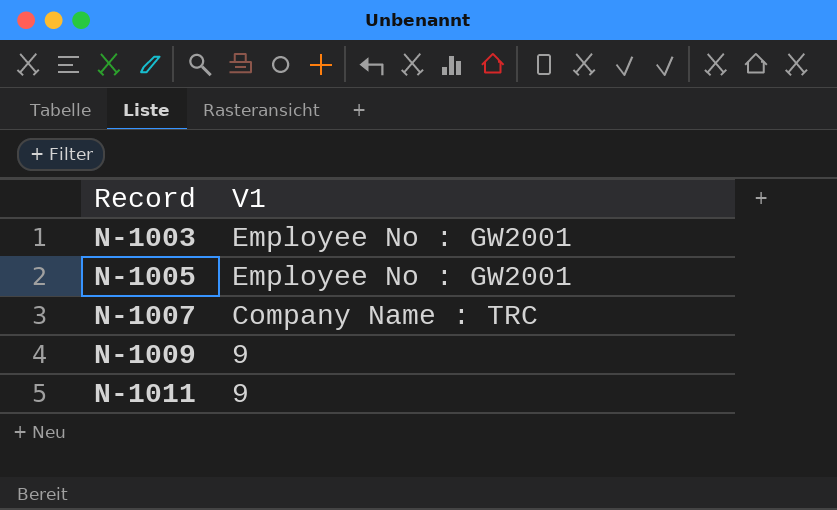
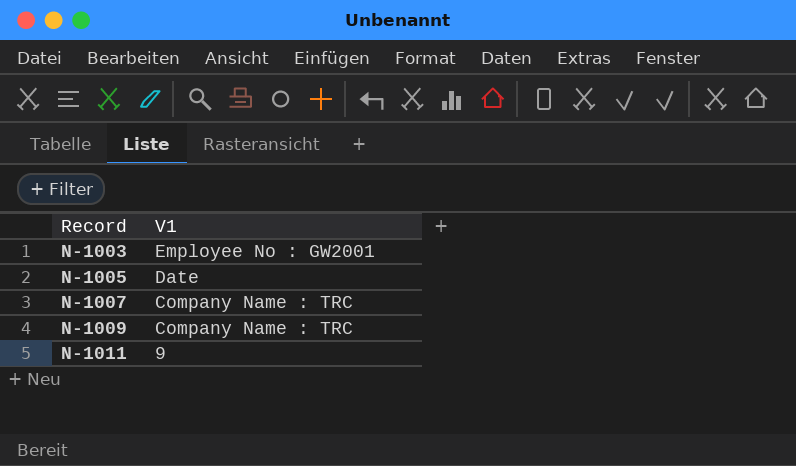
N-1005 | V1: Employee No : GW2001 -> Date
N-1009 | V1: 9 -> Company Name : TRC

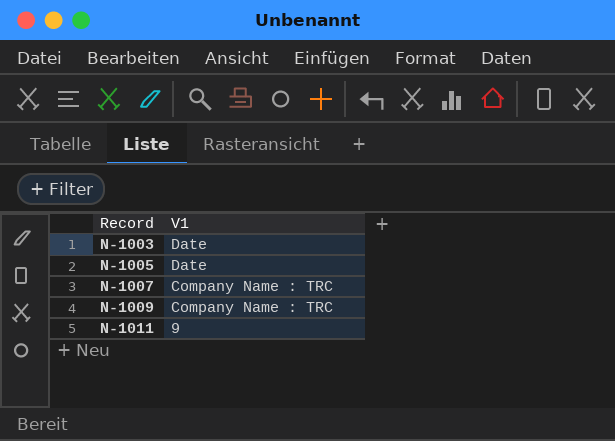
N-1003 | V1: Employee No : GW2001 -> Date

